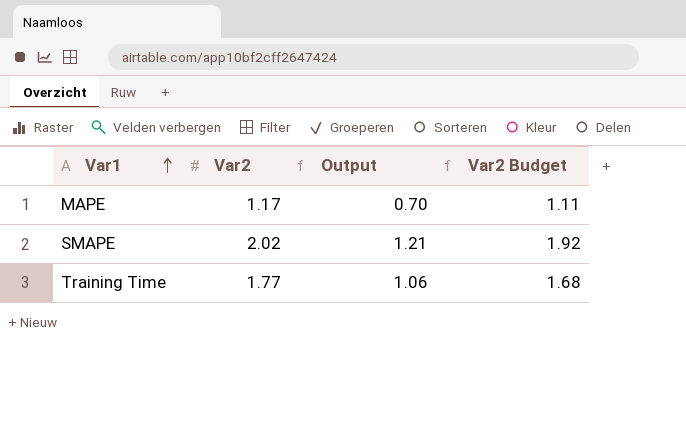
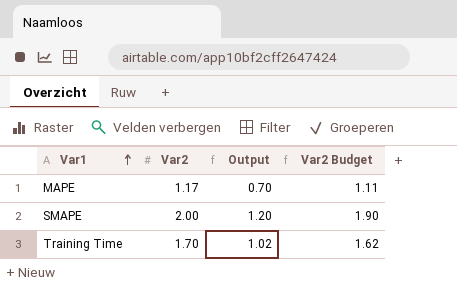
SMAPE | Var2: 2.02 -> 2.00
SMAPE | Output: 1.21 -> 1.20
SMAPE | Var2 Budget: 1.92 -> 1.90
Training Time | Var2: 1.77 -> 1.70
Training Time | Output: 1.06 -> 1.02
Training Time | Var2 Budget: 1.68 -> 1.62

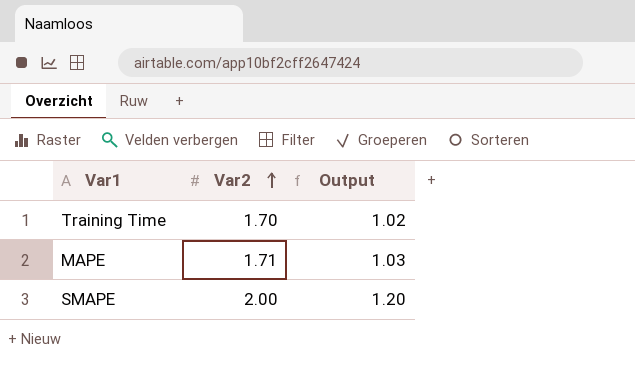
row order: Var1 ascending -> Var2 ascending
column Var2 Budget | formula: [Var2] * 0.95 -> none
MAPE | Var2: 1.17 -> 1.71
MAPE | Output: 0.70 -> 1.03

